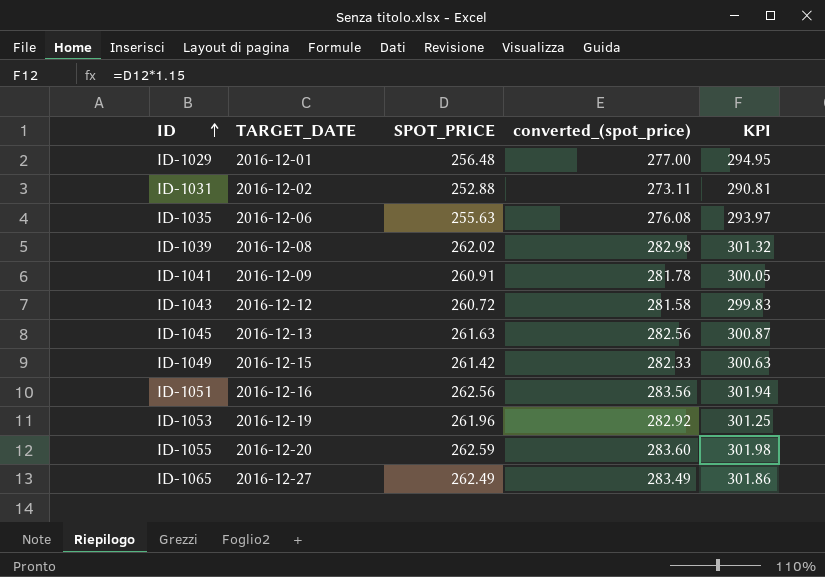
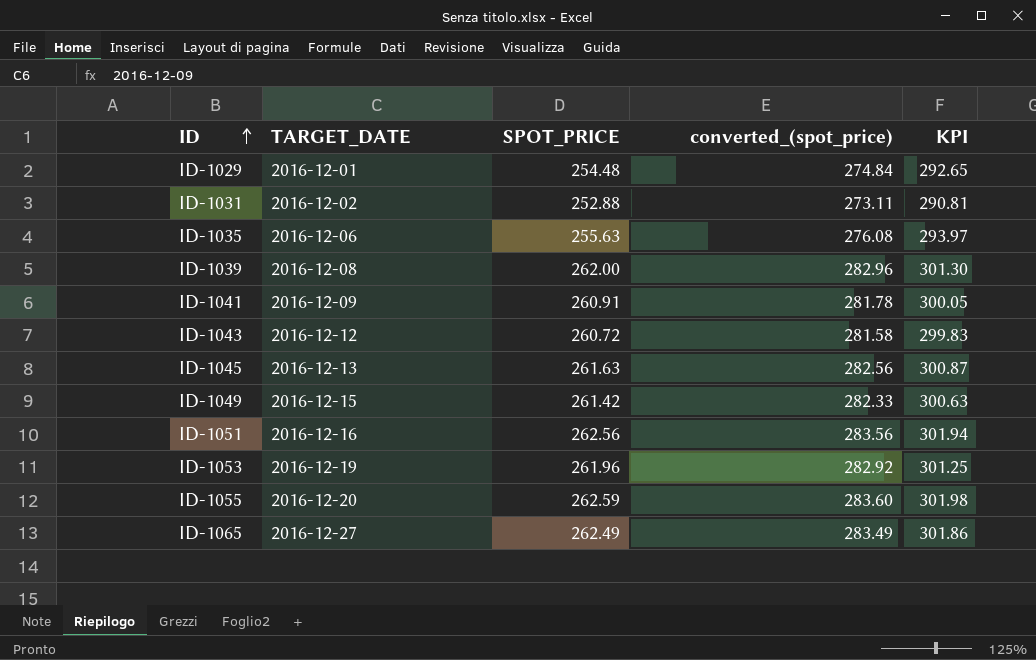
ID-1029 | SPOT_PRICE: 256.48 -> 254.48
ID-1029 | converted_(spot_price): 277.00 -> 274.84
ID-1029 | KPI: 294.95 -> 292.65
ID-1039 | SPOT_PRICE: 262.02 -> 262.00
ID-1039 | converted_(spot_price): 282.98 -> 282.96
ID-1039 | KPI: 301.32 -> 301.30

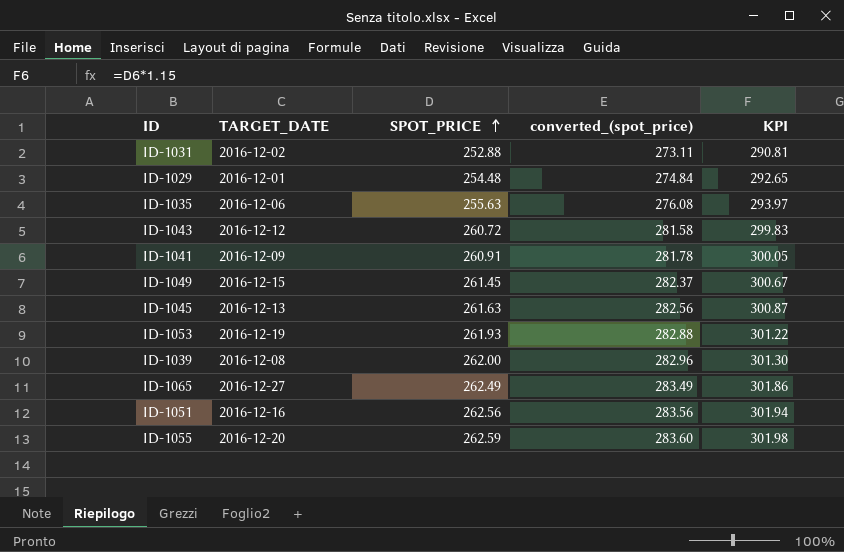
row order: ID ascending -> SPOT_PRICE ascending
ID-1049 | SPOT_PRICE: 261.42 -> 261.45
ID-1049 | converted_(spot_price): 282.33 -> 282.37
ID-1049 | KPI: 300.63 -> 300.67
ID-1053 | SPOT_PRICE: 261.96 -> 261.93
ID-1053 | converted_(spot_price): 282.92 -> 282.88
ID-1053 | KPI: 301.25 -> 301.22

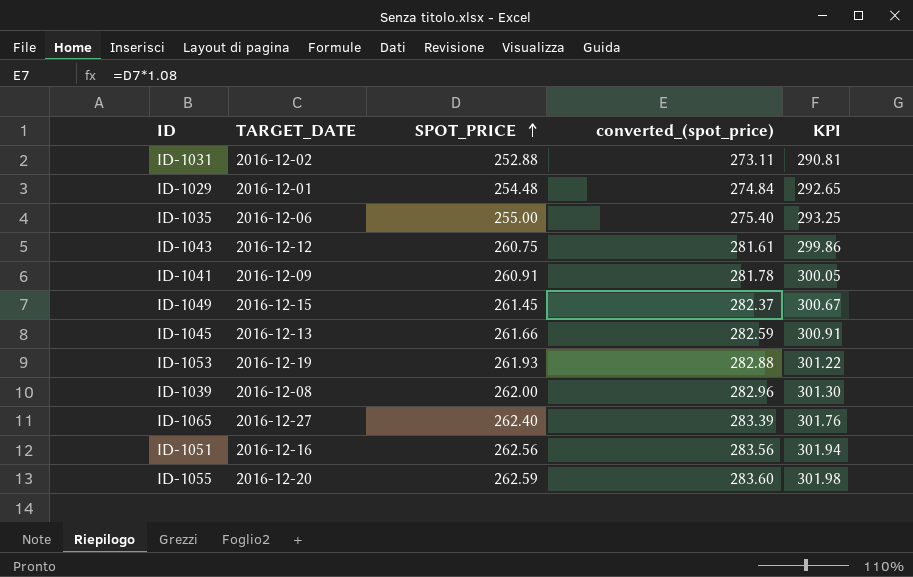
ID-1035 | SPOT_PRICE: 255.63 -> 255.00
ID-1035 | converted_(spot_price): 276.08 -> 275.40
ID-1035 | KPI: 293.97 -> 293.25
ID-1043 | SPOT_PRICE: 260.72 -> 260.75
ID-1043 | converted_(spot_price): 281.58 -> 281.61
ID-1043 | KPI: 299.83 -> 299.86
ID-1045 | SPOT_PRICE: 261.63 -> 261.66
ID-1045 | converted_(spot_price): 282.56 -> 282.59
ID-1045 | KPI: 300.87 -> 300.91
ID-1065 | SPOT_PRICE: 262.49 -> 262.40
ID-1065 | converted_(spot_price): 283.49 -> 283.39
ID-1065 | KPI: 301.86 -> 301.76

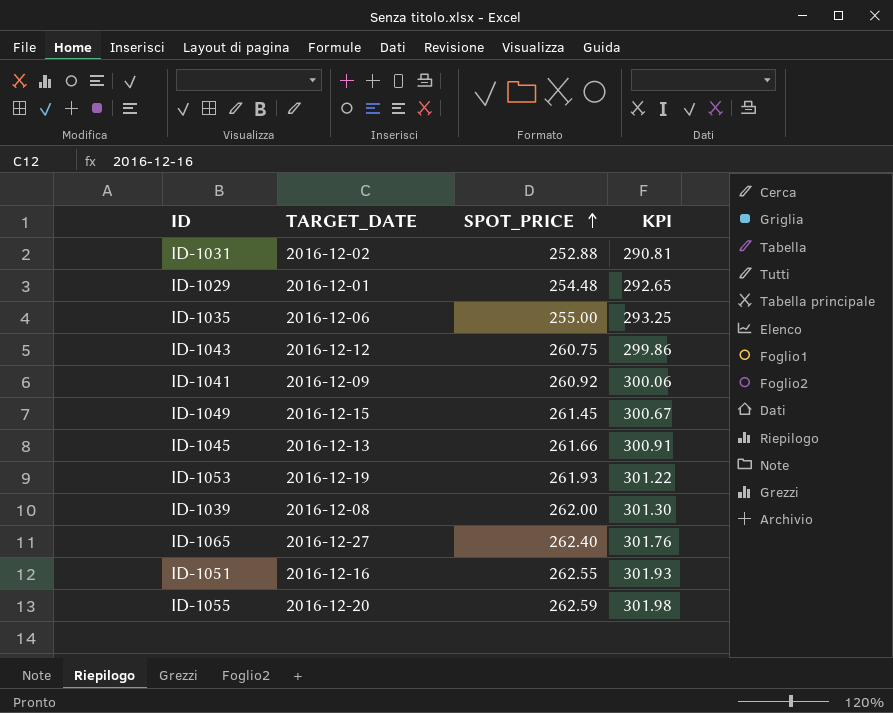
column converted_(spot_price) | formula: [SPOT_PRICE] * 1.08 -> none
ID-1041 | SPOT_PRICE: 260.91 -> 260.92
ID-1041 | KPI: 300.05 -> 300.06
ID-1051 | SPOT_PRICE: 262.56 -> 262.55
ID-1051 | KPI: 301.94 -> 301.93

